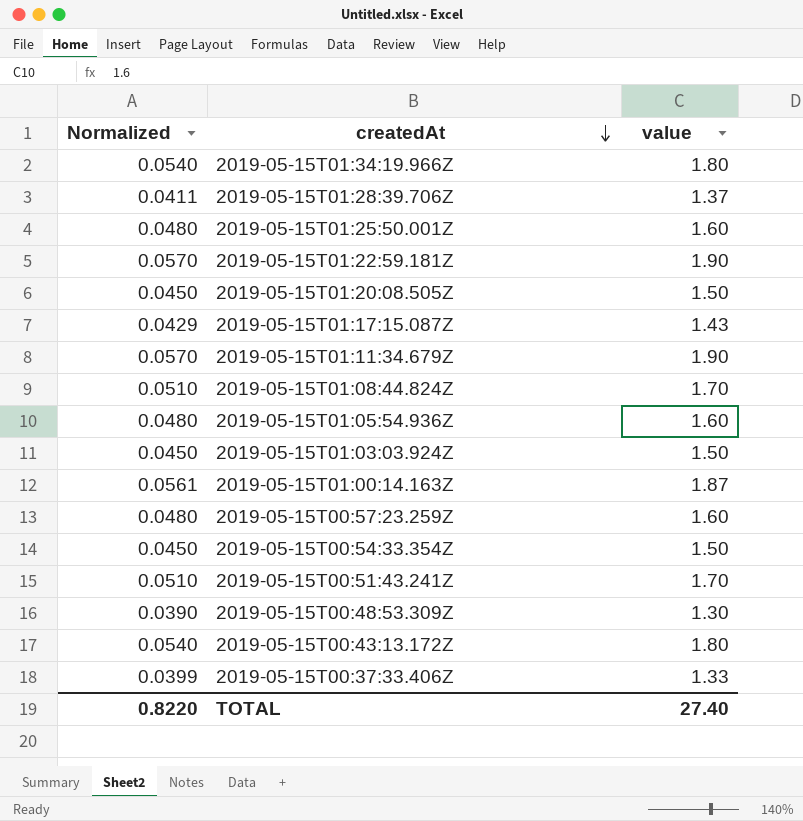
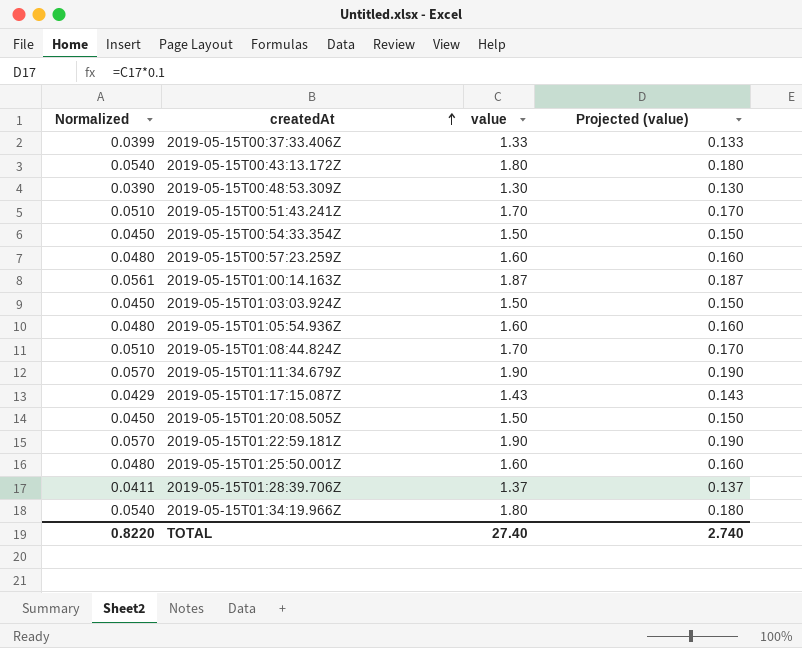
row order: createdAt descending -> createdAt ascending
column Projected (value) | formula: none -> [value] * 0.1

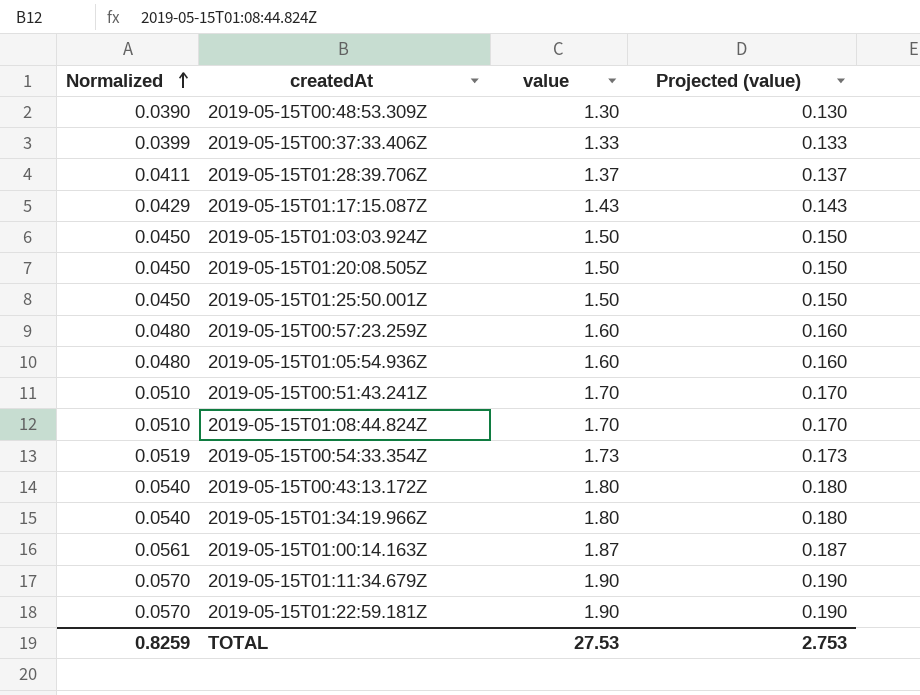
row order: createdAt ascending -> Normalized ascending
2019-05-15T01:25:50.001Z | Normalized: 0.0480 -> 0.0450
2019-05-15T01:25:50.001Z | value: 1.60 -> 1.50
2019-05-15T01:25:50.001Z | Projected (value): 0.160 -> 0.150
2019-05-15T00:54:33.354Z | Normalized: 0.0450 -> 0.0519
2019-05-15T00:54:33.354Z | value: 1.50 -> 1.73
2019-05-15T00:54:33.354Z | Projected (value): 0.150 -> 0.173
TOTAL | Normalized: 0.8220 -> 0.8259
TOTAL | value: 27.40 -> 27.53
TOTAL | Projected (value): 2.740 -> 2.753

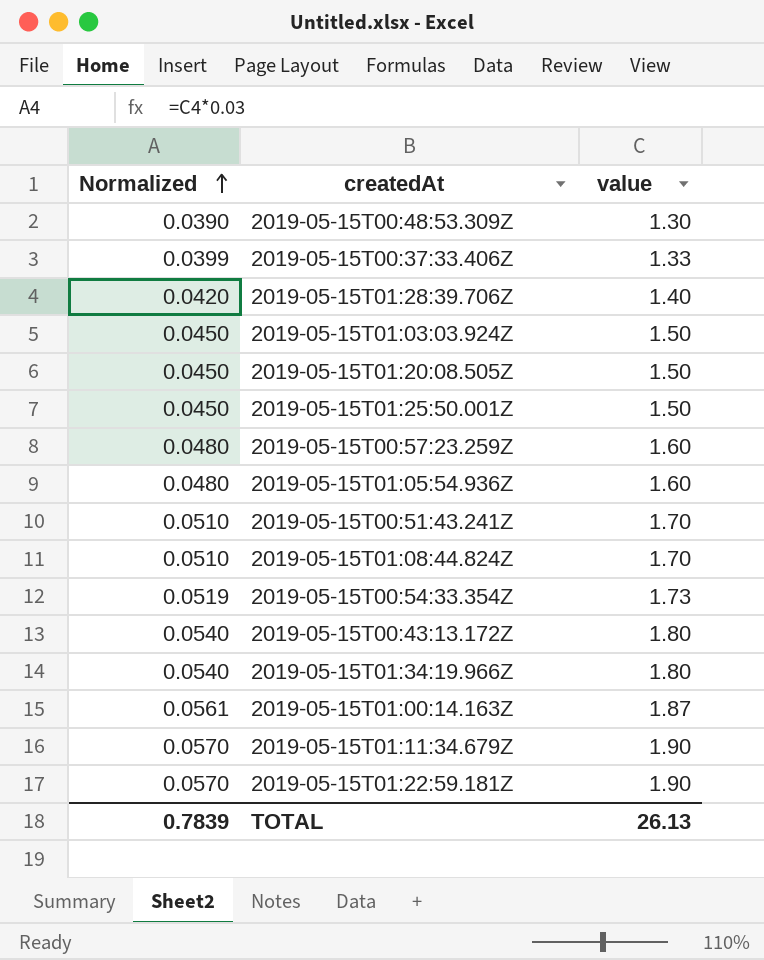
column Projected (value) | formula: [value] * 0.1 -> none
row 2019-05-15T01:17:15.087Z: 0.0429 | 1.43 | 0.143 -> none
2019-05-15T01:28:39.706Z | Normalized: 0.0411 -> 0.0420
2019-05-15T01:28:39.706Z | value: 1.37 -> 1.40
TOTAL | Normalized: 0.8259 -> 0.7839
TOTAL | value: 27.53 -> 26.13

